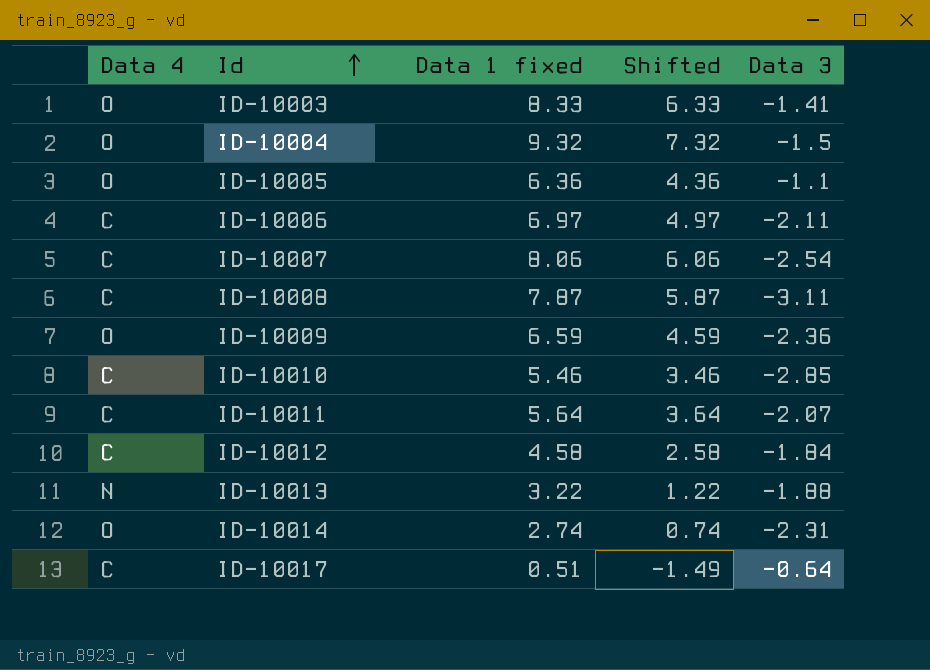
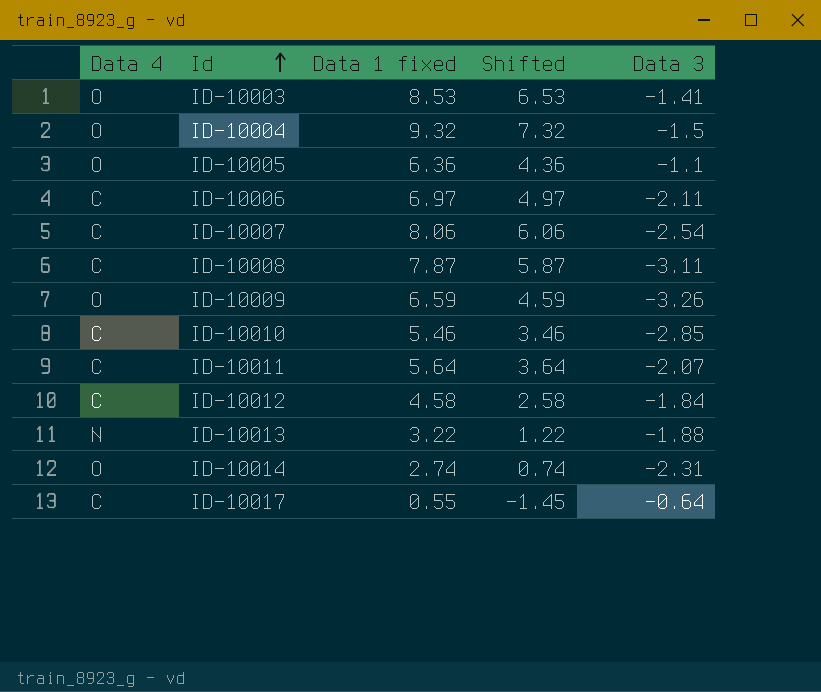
ID-10003 | Data 1 fixed: 8.33 -> 8.53
ID-10003 | Shifted: 6.33 -> 6.53
ID-10009 | Data 3: -2.36 -> -3.26
ID-10017 | Data 1 fixed: 0.51 -> 0.55
ID-10017 | Shifted: -1.49 -> -1.45

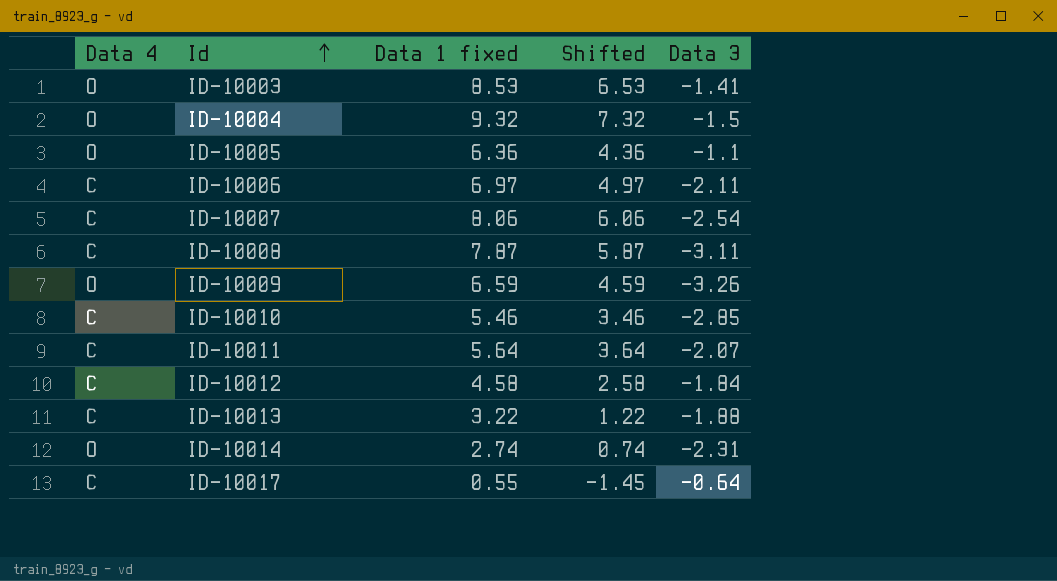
ID-10013 | Data 4: N -> C

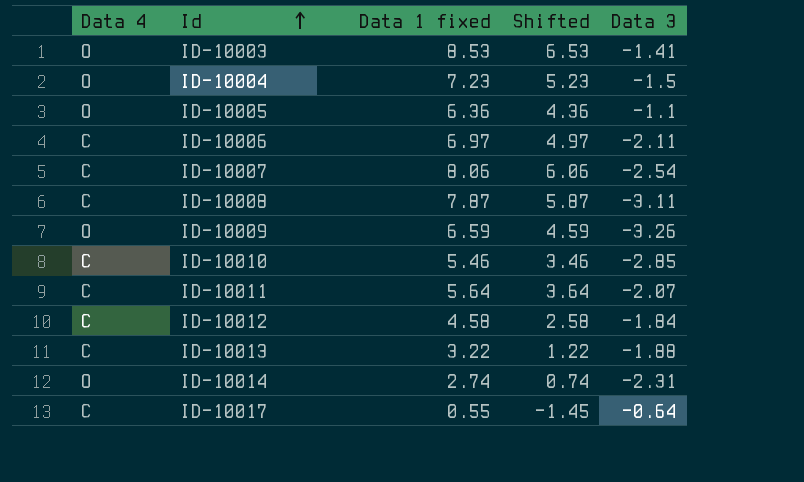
ID-10004 | Data 1 fixed: 9.32 -> 7.23
ID-10004 | Shifted: 7.32 -> 5.23

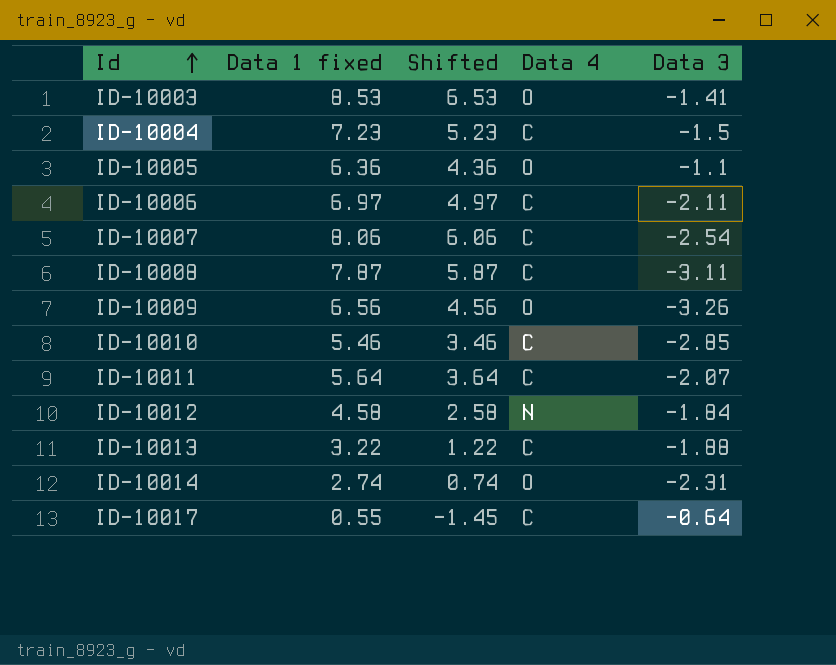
column Data 4 | position: 1 -> 4
ID-10004 | Data 4: O -> C
ID-10009 | Data 1 fixed: 6.59 -> 6.56
ID-10009 | Shifted: 4.59 -> 4.56
ID-10012 | Data 4: C -> N

